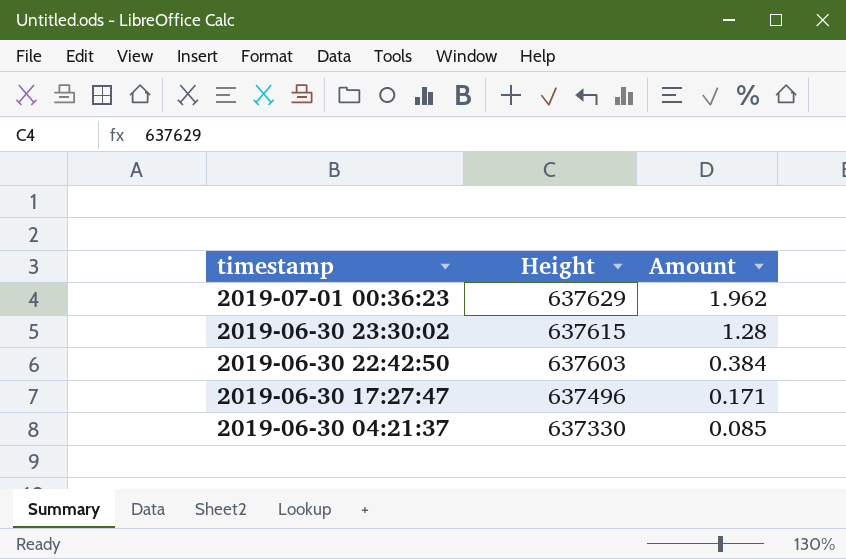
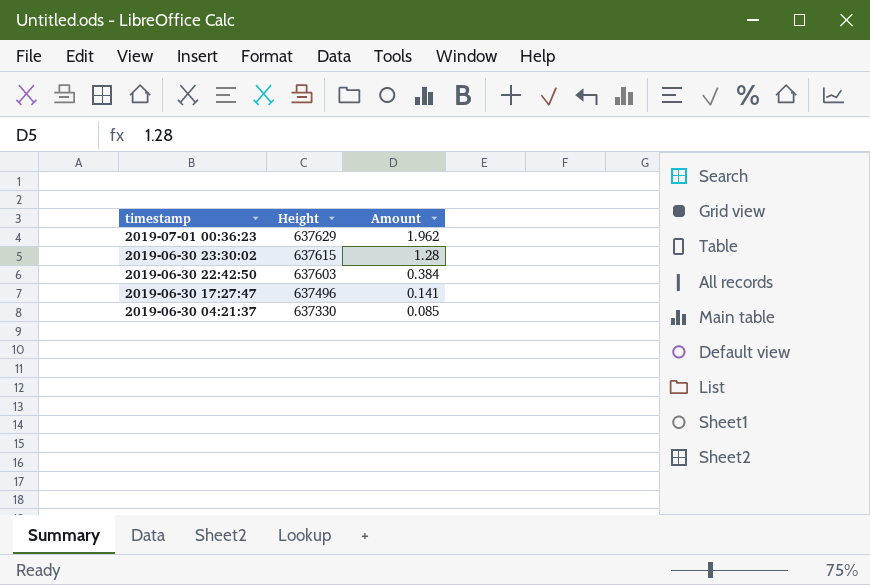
2019-06-30 17:27:47 | Amount: 0.171 -> 0.141

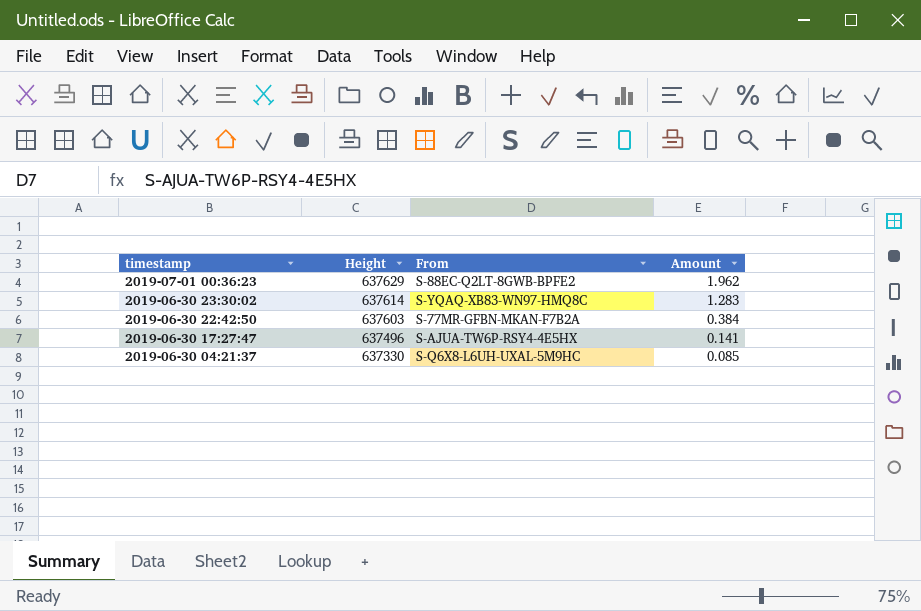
column From | position: none -> 3
2019-06-30 23:30:02 | Height: 637615 -> 637614
2019-06-30 23:30:02 | Amount: 1.28 -> 1.283

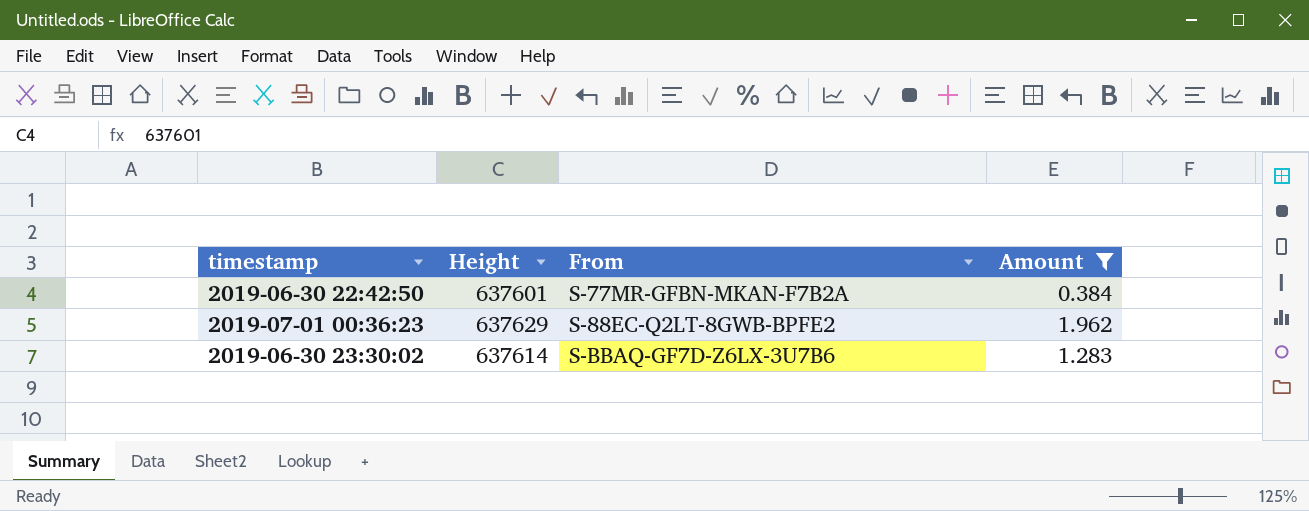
filter: none -> Amount >= 0.384
row order: timestamp descending -> From ascending
2019-06-30 22:42:50 | Height: 637603 -> 637601
2019-06-30 23:30:02 | From: S-YQAQ-XB83-WN97-HMQ8C -> S-BBAQ-GF7D-Z6LX-3U7B6

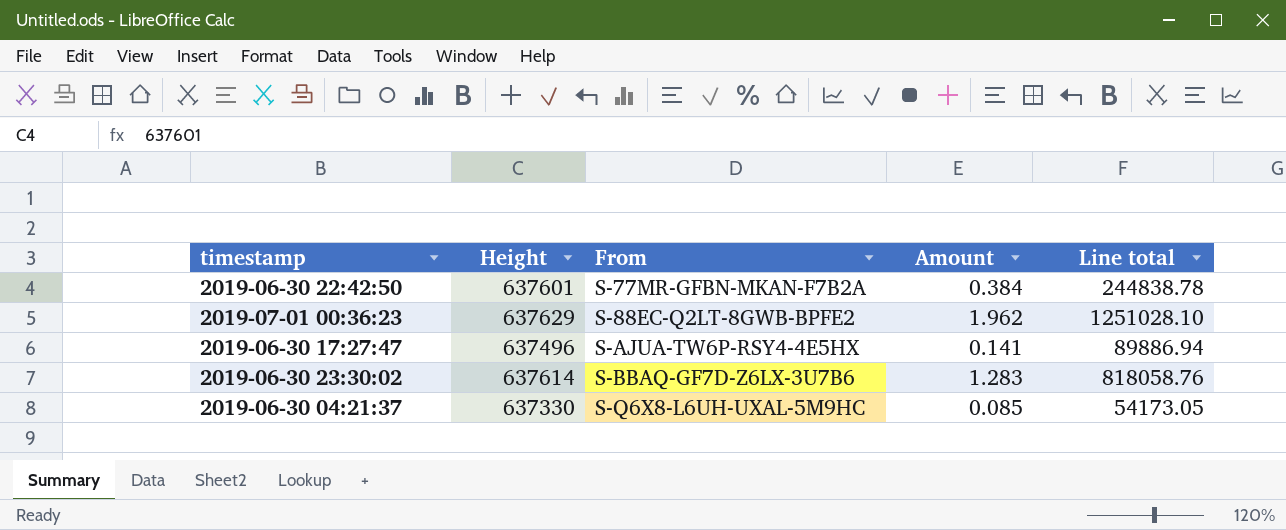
filter: Amount >= 0.384 -> none
column Line total | formula: none -> [Height] * [Amount]

